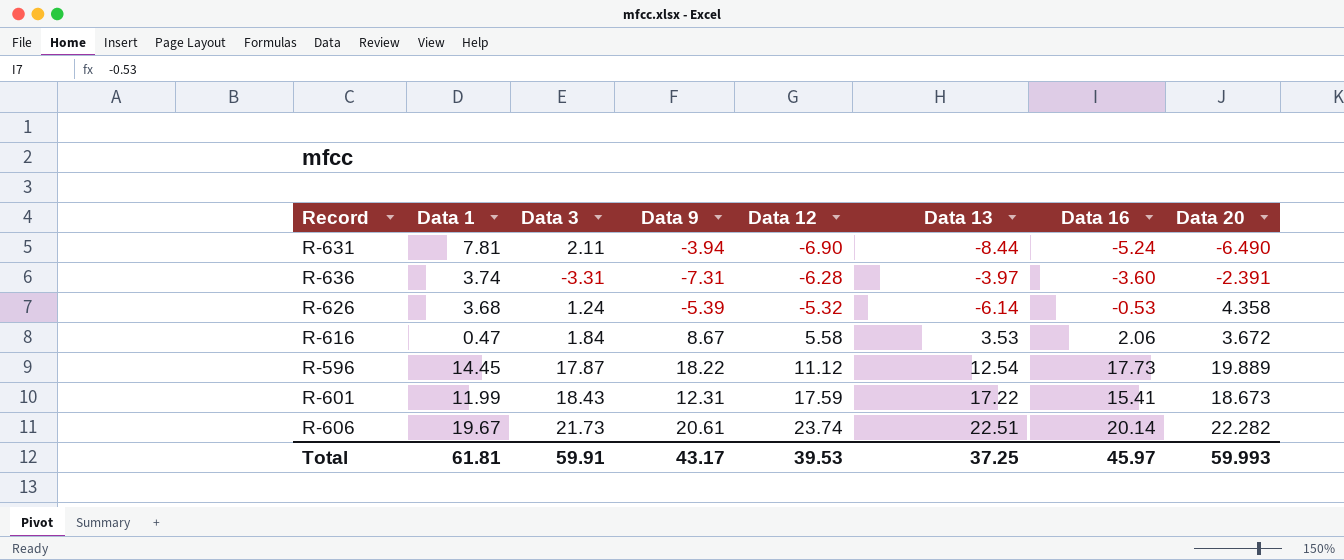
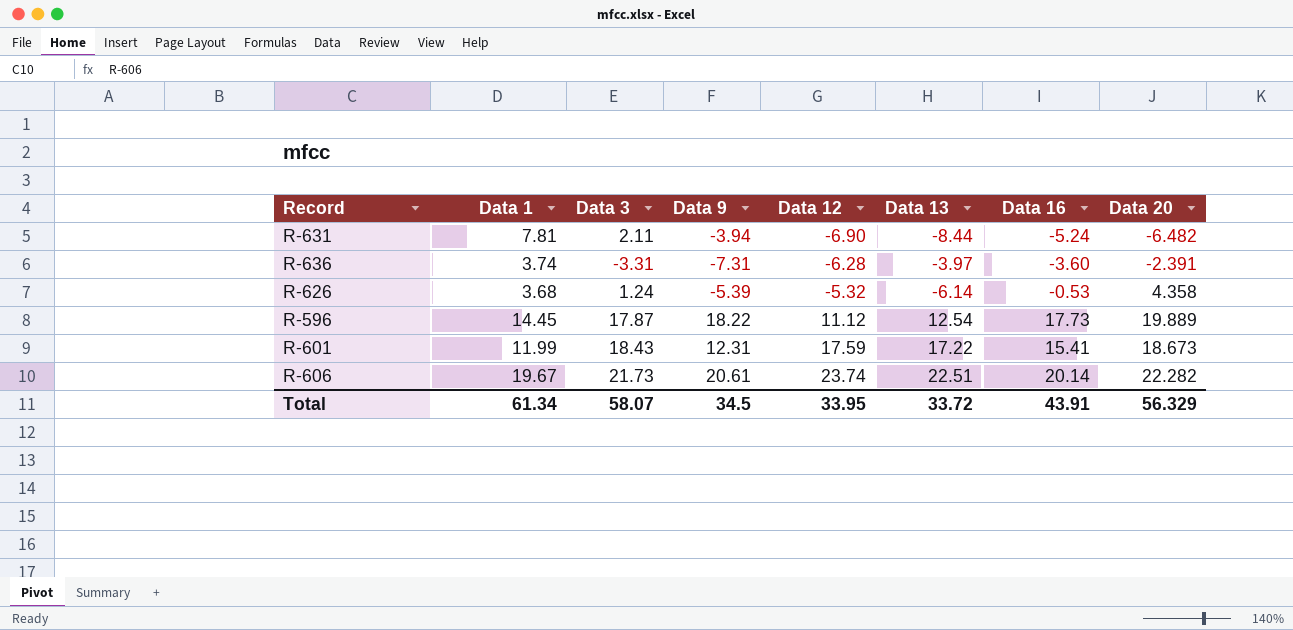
row R-616: 0.47 | 1.84 | 8.67 | 5.58 | 3.53 | 2.06 | 3.672 -> none
R-631 | Data 20: -6.490 -> -6.482
Total | Data 1: 61.81 -> 61.34
Total | Data 3: 59.91 -> 58.07
Total | Data 9: 43.17 -> 34.5
Total | Data 12: 39.53 -> 33.95
Total | Data 13: 37.25 -> 33.72
Total | Data 16: 45.97 -> 43.91
Total | Data 20: 59.993 -> 56.329

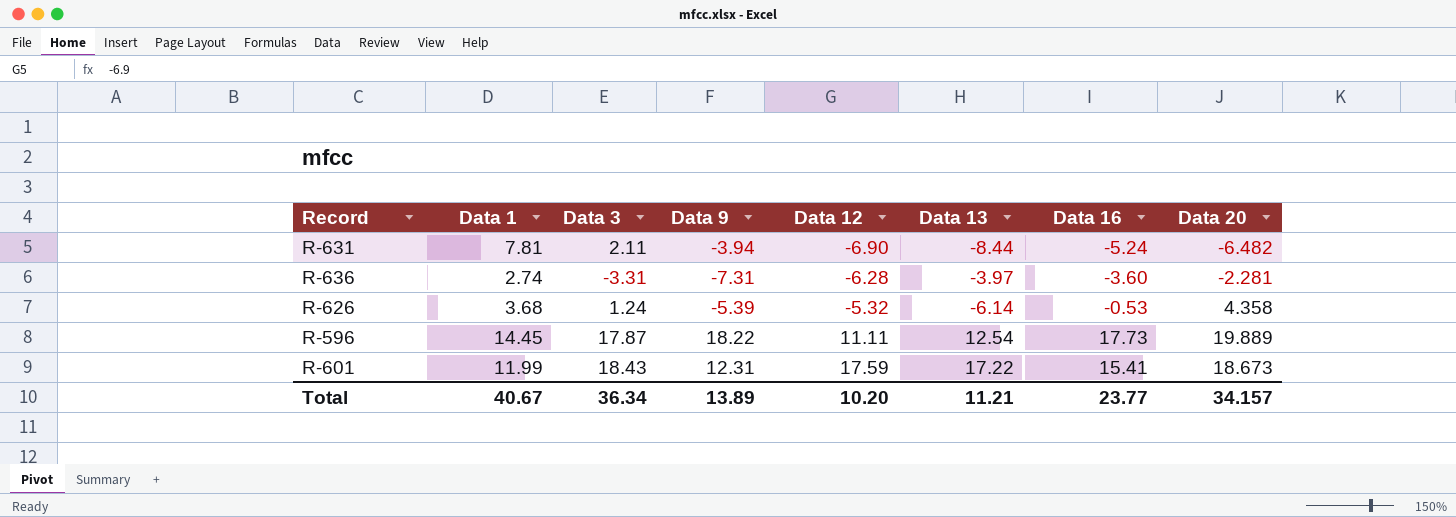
row R-606: 19.67 | 21.73 | 20.61 | 23.74 | 22.51 | 20.14 | 22.282 -> none
R-636 | Data 1: 3.74 -> 2.74
R-636 | Data 20: -2.391 -> -2.281
R-596 | Data 12: 11.12 -> 11.11
Total | Data 1: 61.34 -> 40.67
Total | Data 3: 58.07 -> 36.34
Total | Data 9: 34.5 -> 13.89
Total | Data 12: 33.95 -> 10.20
Total | Data 13: 33.72 -> 11.21
Total | Data 16: 43.91 -> 23.77
Total | Data 20: 56.329 -> 34.157

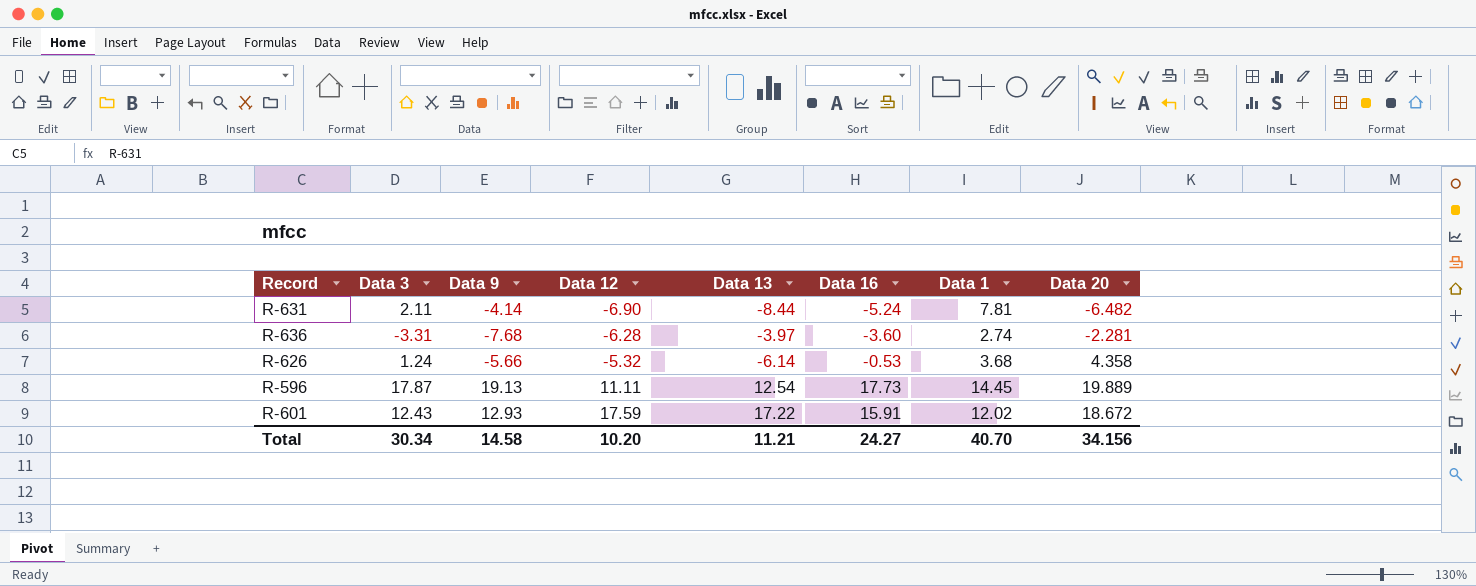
column Data 1 | position: 2 -> 7
R-631 | Data 9: -3.94 -> -4.14
R-636 | Data 9: -7.31 -> -7.68
R-626 | Data 9: -5.39 -> -5.66
R-596 | Data 9: 18.22 -> 19.13
R-601 | Data 3: 18.43 -> 12.43
R-601 | Data 9: 12.31 -> 12.93
R-601 | Data 16: 15.41 -> 15.91
R-601 | Data 1: 11.99 -> 12.02
R-601 | Data 20: 18.673 -> 18.672
Total | Data 3: 36.34 -> 30.34
Total | Data 9: 13.89 -> 14.58
Total | Data 16: 23.77 -> 24.27
Total | Data 1: 40.67 -> 40.70
Total | Data 20: 34.157 -> 34.156

